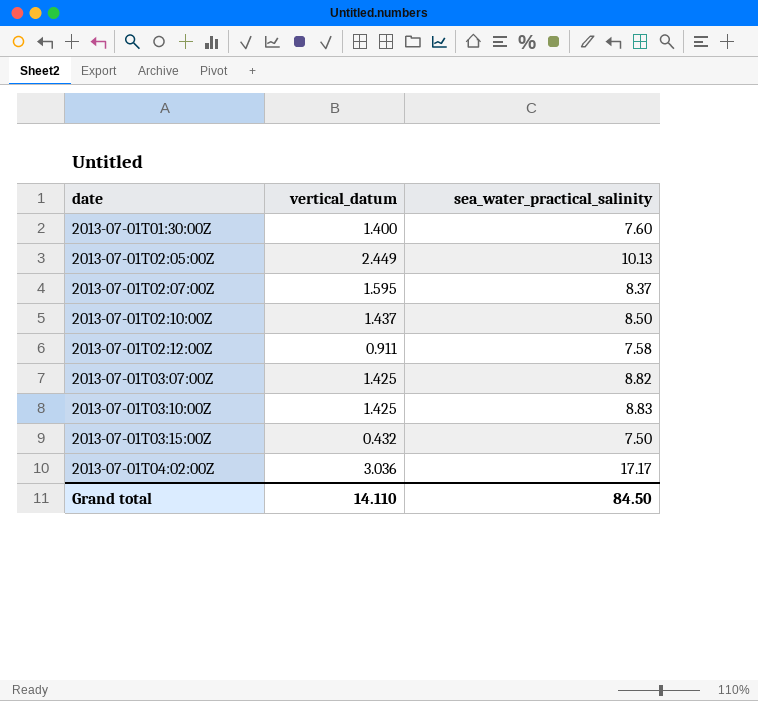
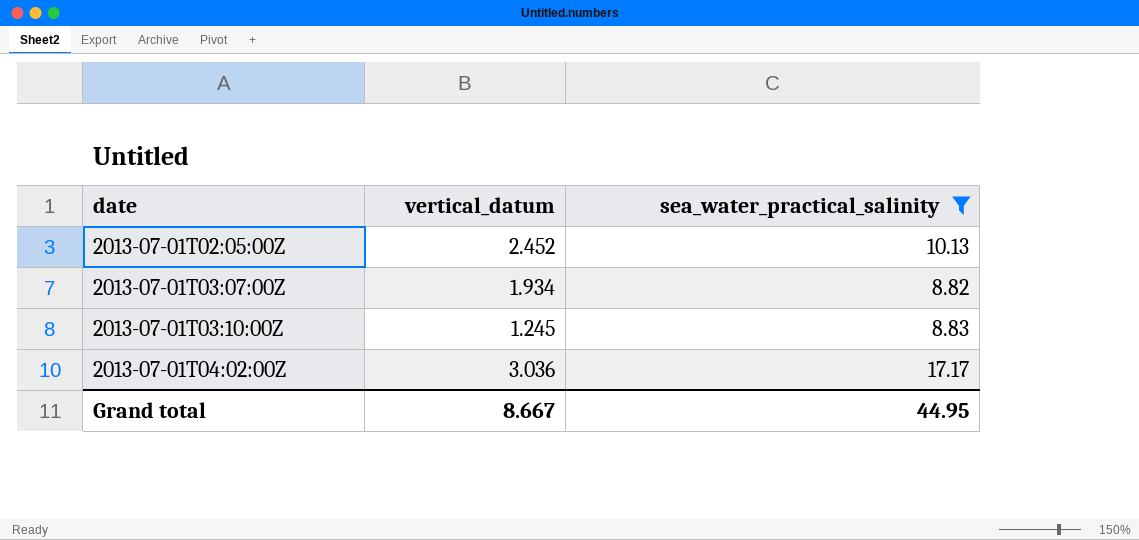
filter: none -> sea_water_practical_salinity >= 8.82
2013-07-01T02:05:00Z | vertical_datum: 2.449 -> 2.452
2013-07-01T03:07:00Z | vertical_datum: 1.425 -> 1.934
2013-07-01T03:10:00Z | vertical_datum: 1.425 -> 1.245
Grand total | vertical_datum: 14.110 -> 8.667
Grand total | sea_water_practical_salinity: 84.50 -> 44.95

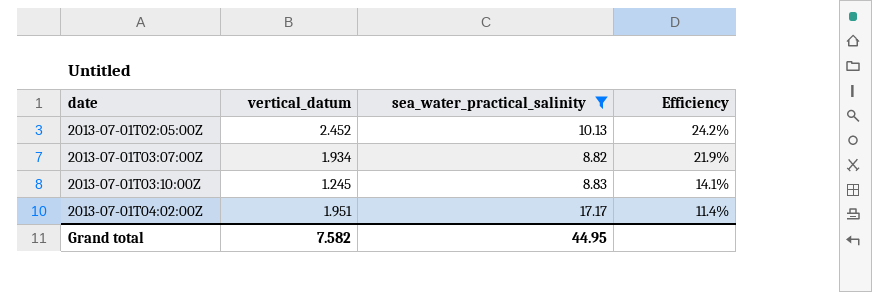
column Efficiency | formula: none -> [vertical_datum] / [sea_water_practical_salinity]
2013-07-01T04:02:00Z | vertical_datum: 3.036 -> 1.951
Grand total | vertical_datum: 8.667 -> 7.582

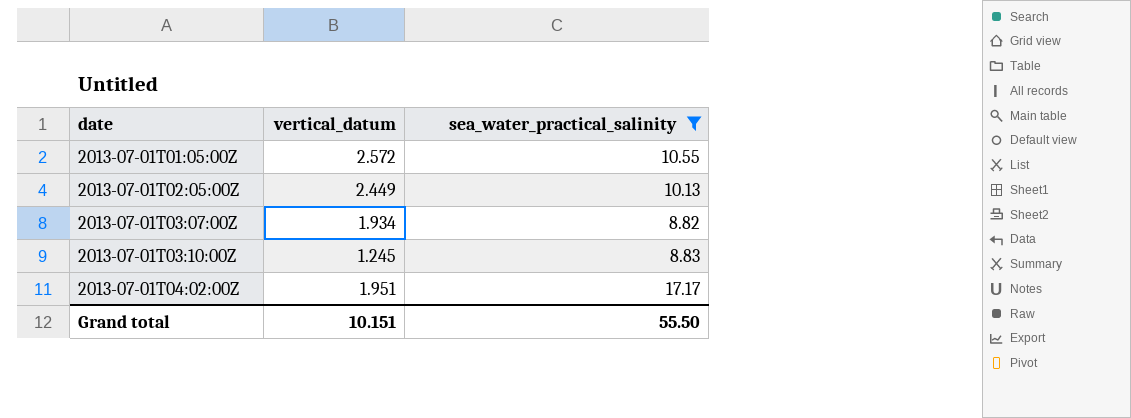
column Efficiency | formula: [vertical_datum] / [sea_water_practical_salinity] -> none
row 2013-07-01T01:05:00Z: none -> 2.572 | 10.55
2013-07-01T02:05:00Z | vertical_datum: 2.452 -> 2.449
Grand total | vertical_datum: 7.582 -> 10.151
Grand total | sea_water_practical_salinity: 44.95 -> 55.50

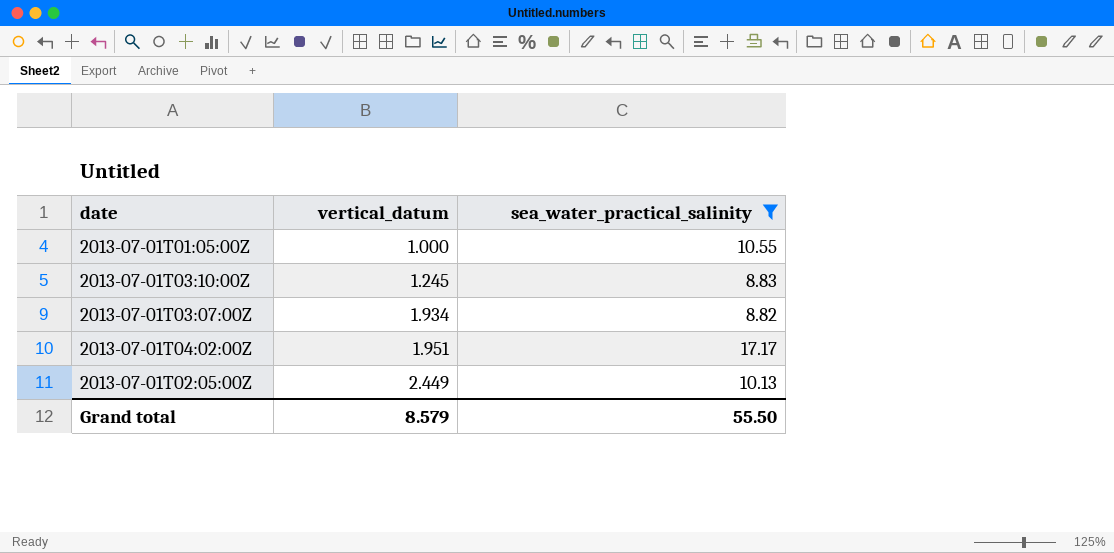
row order: date ascending -> vertical_datum ascending
2013-07-01T01:05:00Z | vertical_datum: 2.572 -> 1.000
Grand total | vertical_datum: 10.151 -> 8.579

